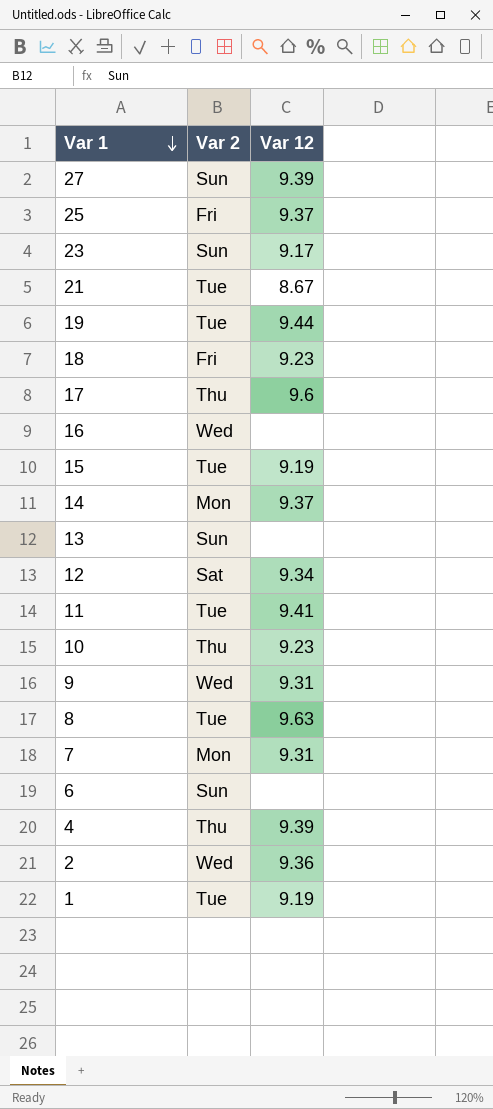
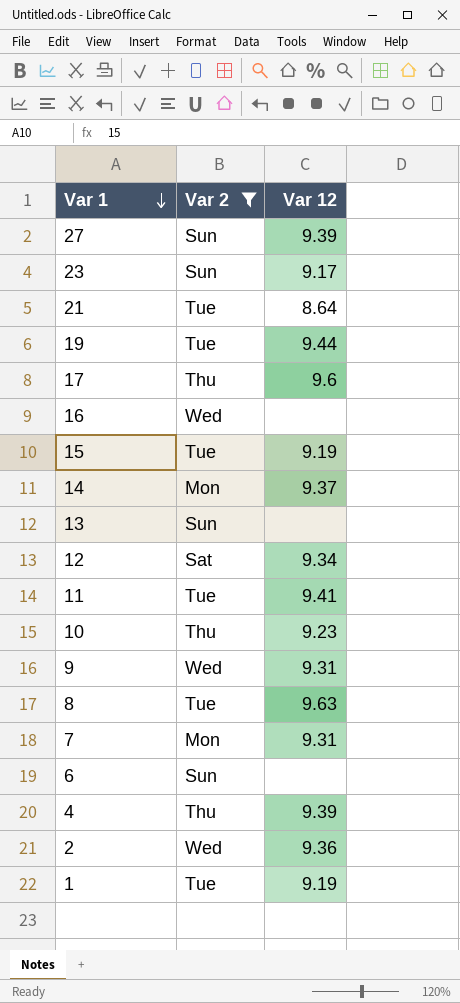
filter: none -> Var 2 != Fri
21 | Var 12: 8.67 -> 8.64

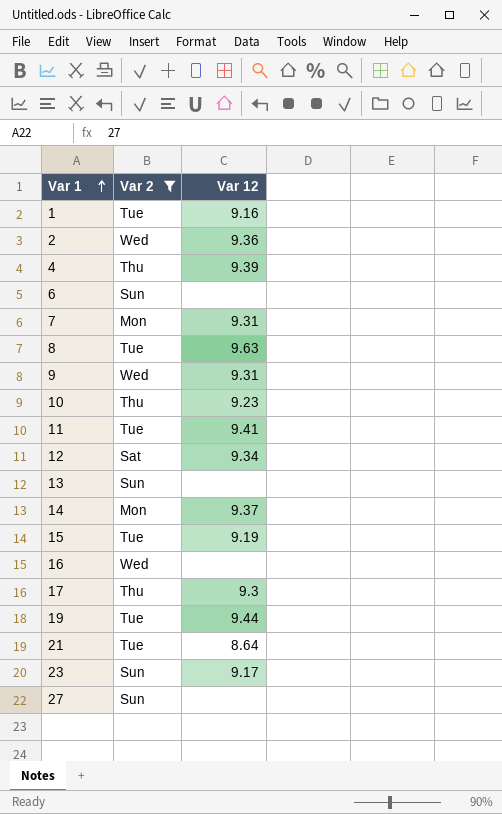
row order: Var 1 descending -> Var 1 ascending
1 | Var 12: 9.19 -> 9.16
17 | Var 12: 9.6 -> 9.3
27 | Var 12: 9.39 -> none

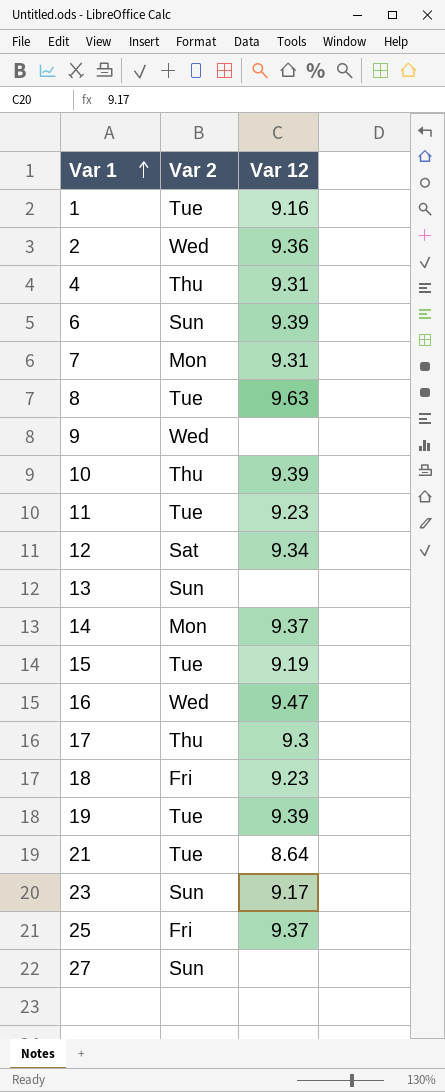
filter: Var 2 != Fri -> none
4 | Var 12: 9.39 -> 9.31
6 | Var 12: none -> 9.39
9 | Var 12: 9.31 -> none
10 | Var 12: 9.23 -> 9.39
11 | Var 12: 9.41 -> 9.23
16 | Var 12: none -> 9.47
19 | Var 12: 9.44 -> 9.39

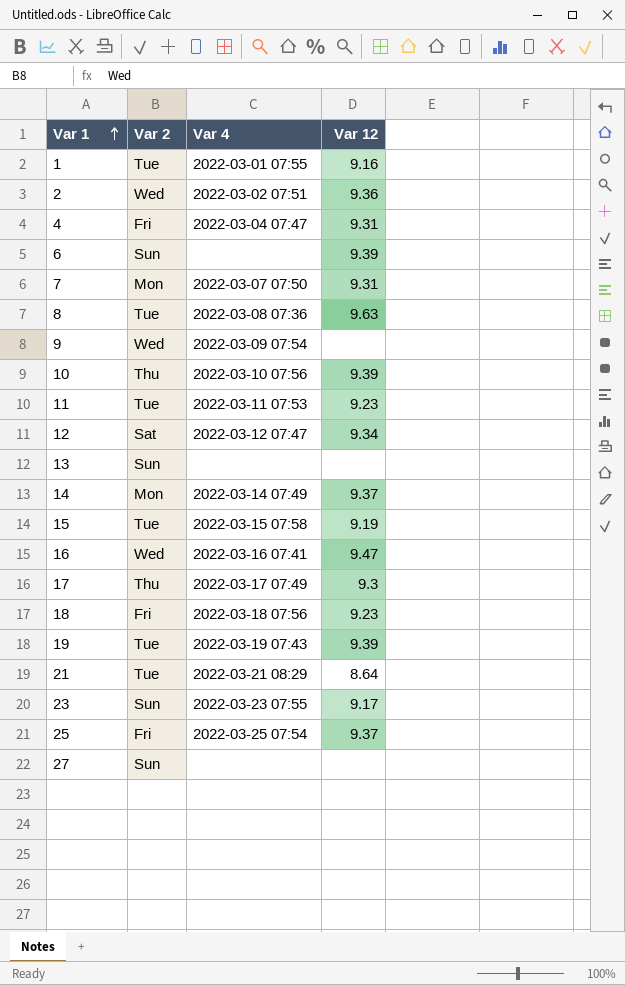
column Var 4 | position: none -> 3
4 | Var 2: Thu -> Fri

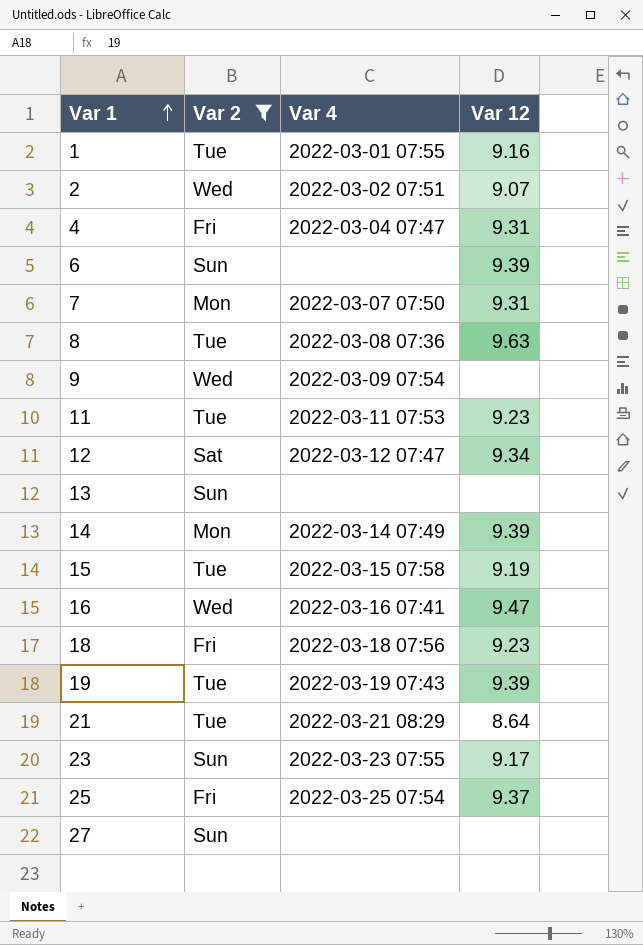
filter: none -> Var 2 != Thu
2 | Var 12: 9.36 -> 9.07
14 | Var 12: 9.37 -> 9.39

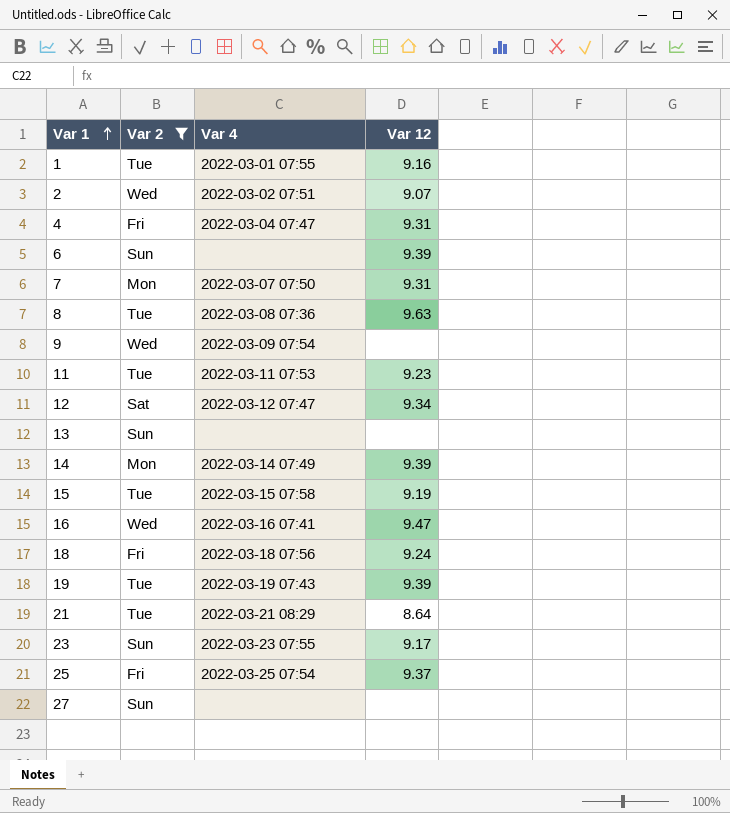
18 | Var 12: 9.23 -> 9.24

